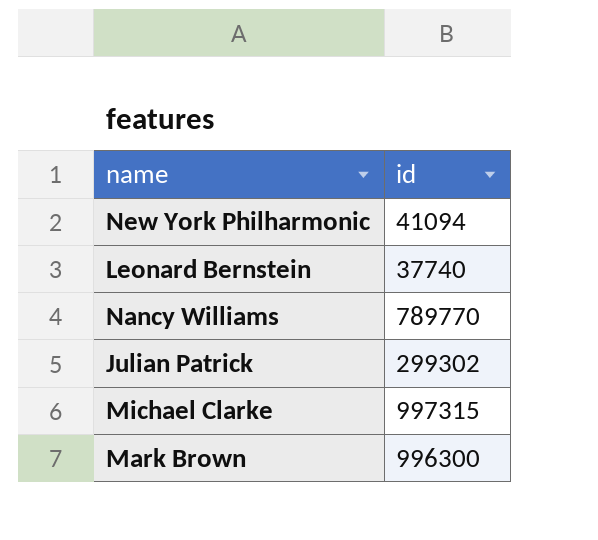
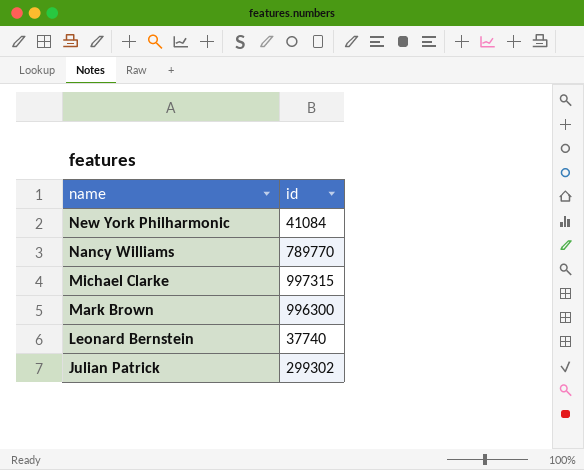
row order: none -> name descending
New York Philharmonic | id: 41094 -> 41084

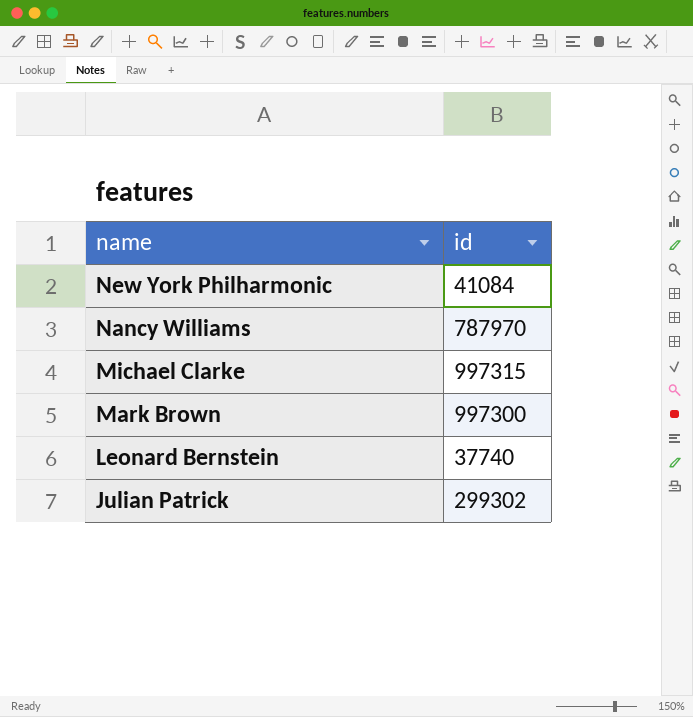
Nancy Williams | id: 789770 -> 787970
Mark Brown | id: 996300 -> 997300

